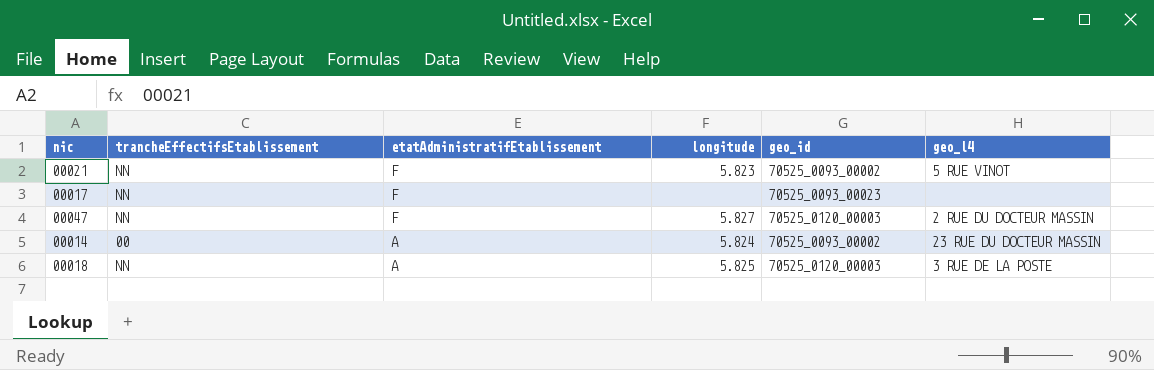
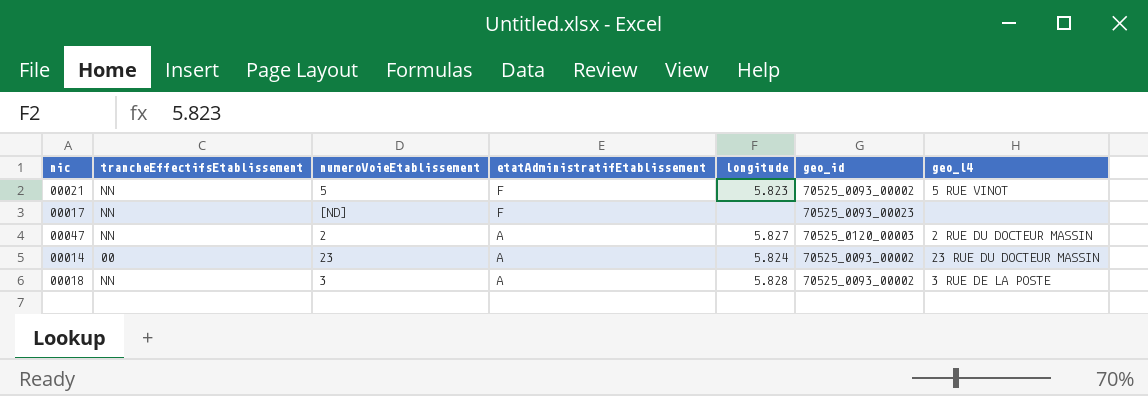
column numeroVoieEtablissement | position: none -> 3
00047 | etatAdministratifEtablissement: F -> A
00018 | longitude: 5.825 -> 5.828
00018 | geo_id: 70525_0120_00003 -> 70525_0093_00002

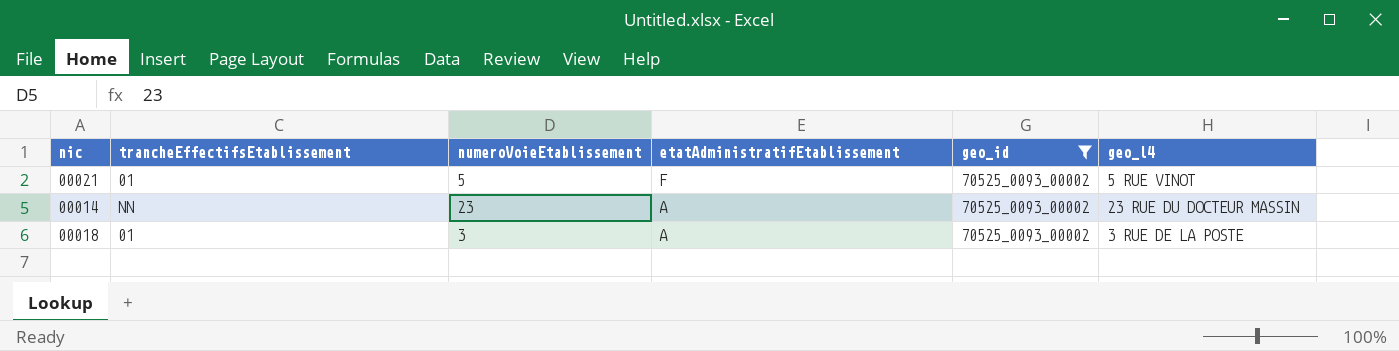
filter: none -> geo_id = 70525_0093_00002
column longitude | position: 5 -> none
00021 | trancheEffectifsEtablissement: NN -> 01
00014 | trancheEffectifsEtablissement: 00 -> NN
00018 | trancheEffectifsEtablissement: NN -> 01

